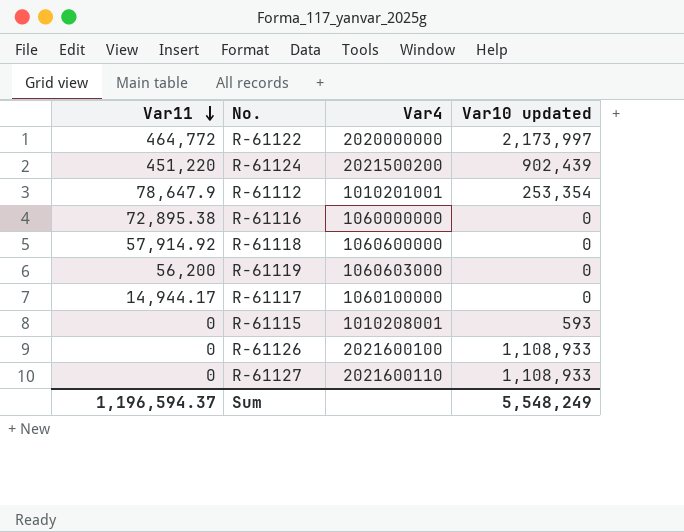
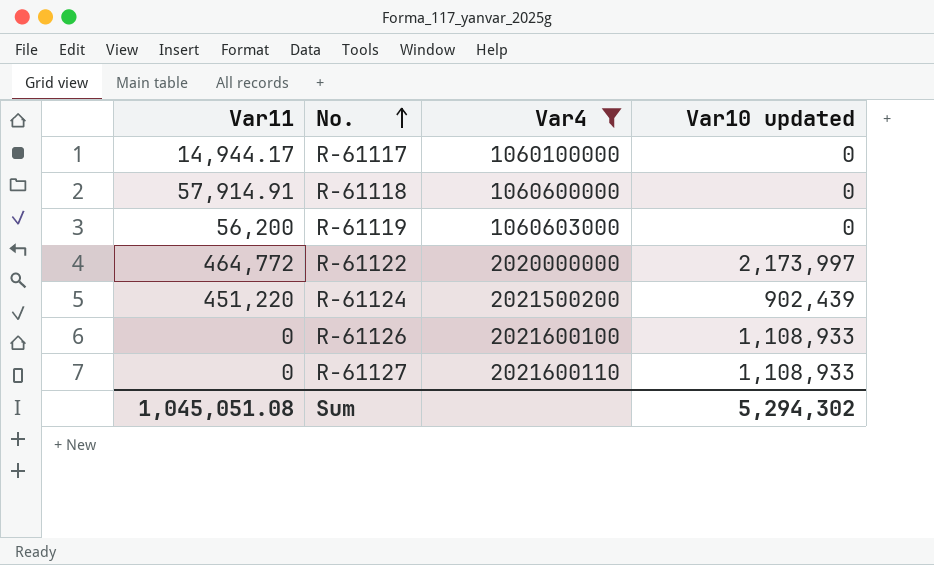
filter: none -> Var4 >= 1060100000
row order: Var11 descending -> No. ascending
R-61118 | Var11: 57,914.92 -> 57,914.91
Sum | Var11: 1,196,594.37 -> 1,045,051.08
Sum | Var10 updated: 5,548,249 -> 5,294,302

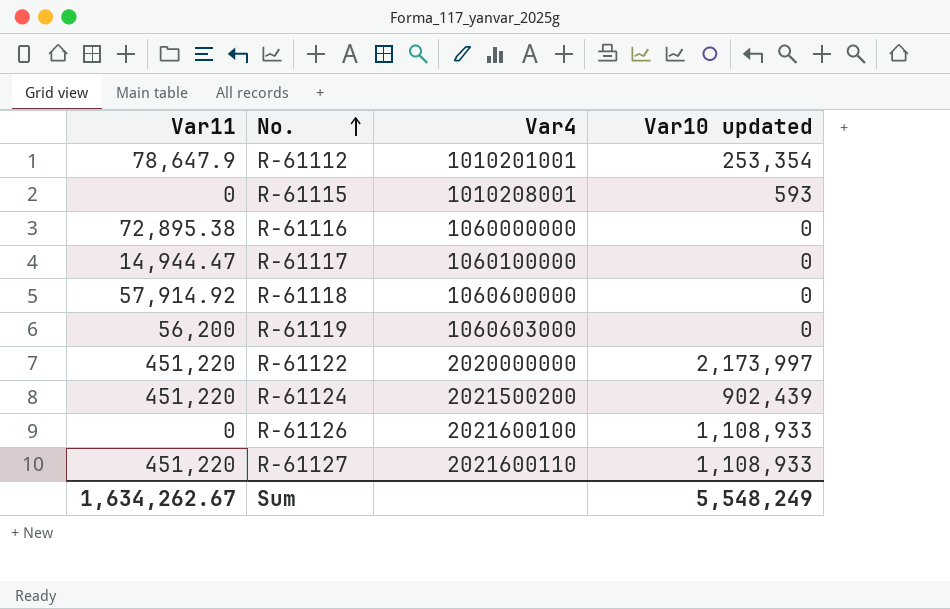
filter: Var4 >= 1060100000 -> none
R-61117 | Var11: 14,944.17 -> 14,944.47
R-61118 | Var11: 57,914.91 -> 57,914.92
R-61122 | Var11: 464,772 -> 451,220
R-61127 | Var11: 0 -> 451,220
Sum | Var11: 1,045,051.08 -> 1,634,262.67
Sum | Var10 updated: 5,294,302 -> 5,548,249

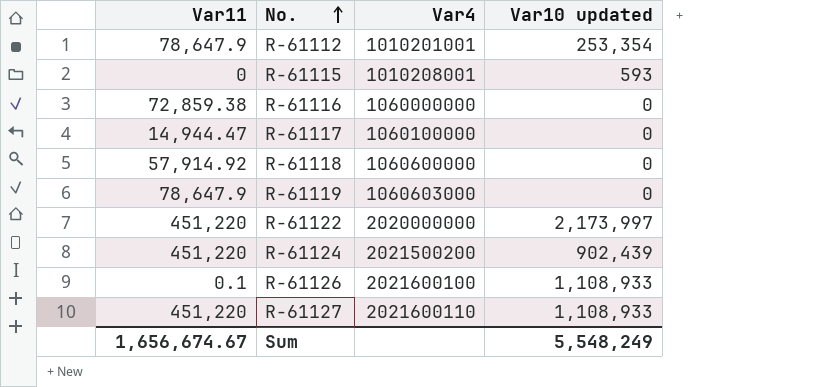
R-61116 | Var11: 72,895.38 -> 72,859.38
R-61119 | Var11: 56,200 -> 78,647.9
R-61126 | Var11: 0 -> 0.1
Sum | Var11: 1,634,262.67 -> 1,656,674.67

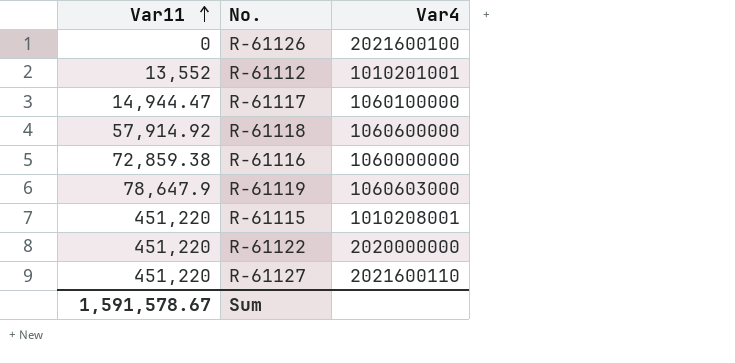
row order: No. ascending -> Var11 ascending
column Var10 updated | position: 4 -> none
row R-61124: 451,220 | 2021500200 | 902,439 -> none
R-61126 | Var11: 0.1 -> 0
R-61112 | Var11: 78,647.9 -> 13,552
R-61115 | Var11: 0 -> 451,220
Sum | Var11: 1,656,674.67 -> 1,591,578.67

